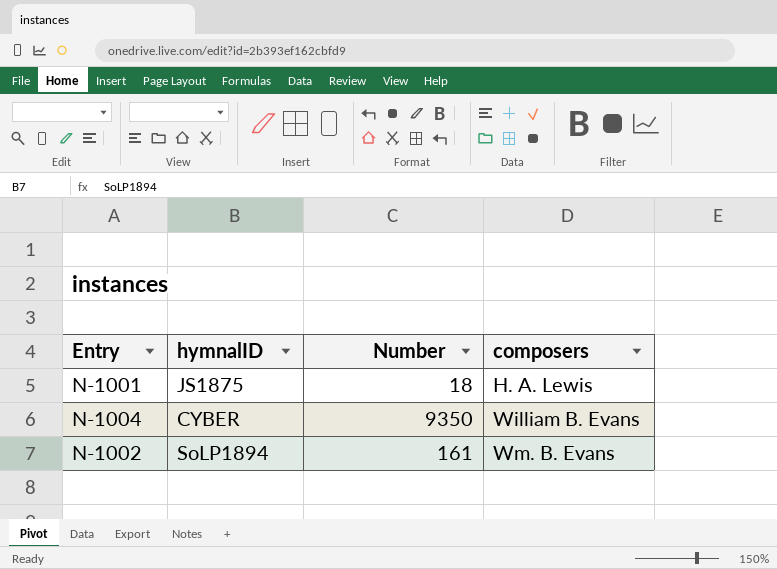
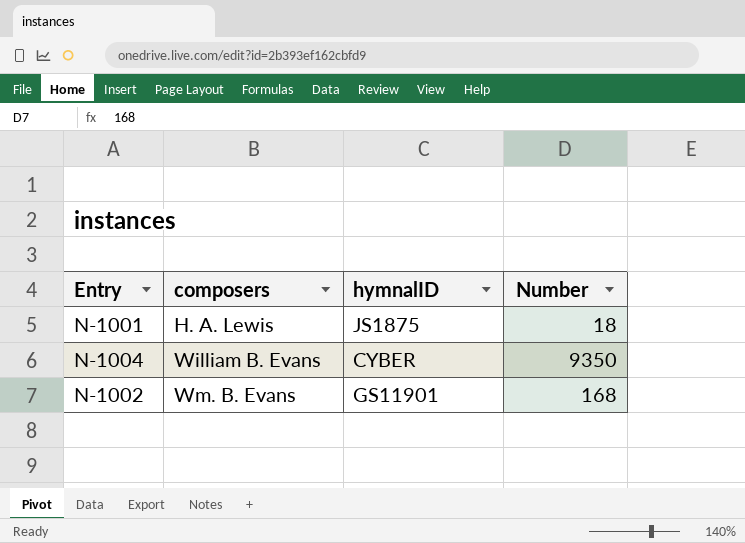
column composers | position: 4 -> 2
N-1002 | hymnalID: SoLP1894 -> GS11901
N-1002 | Number: 161 -> 168

